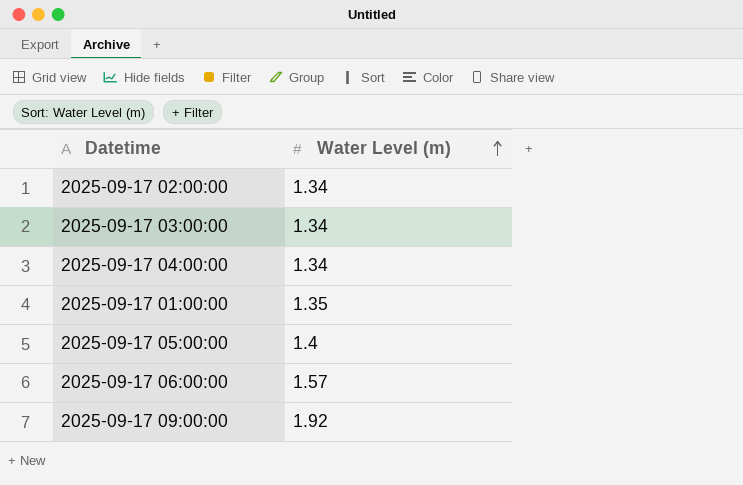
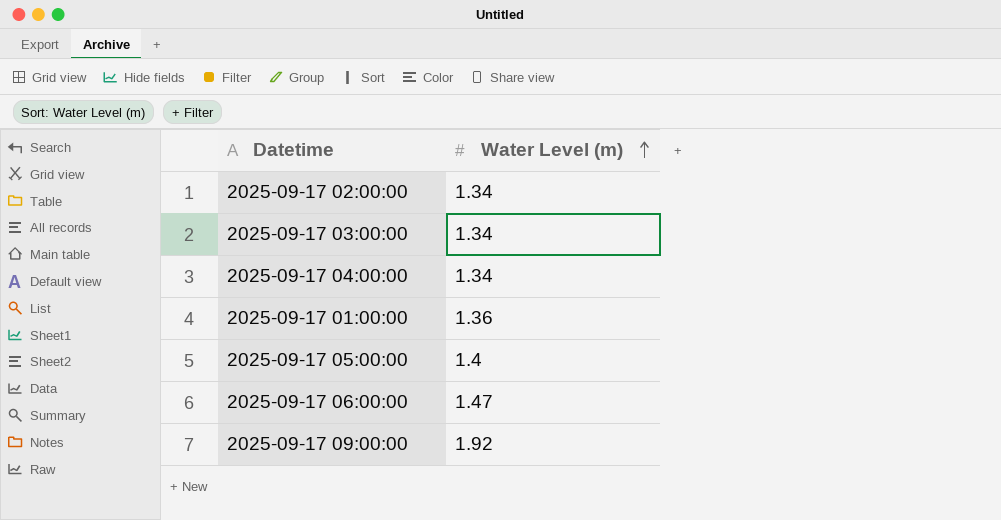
2025-09-17 01:00:00 | Water Level (m): 1.35 -> 1.36
2025-09-17 06:00:00 | Water Level (m): 1.57 -> 1.47

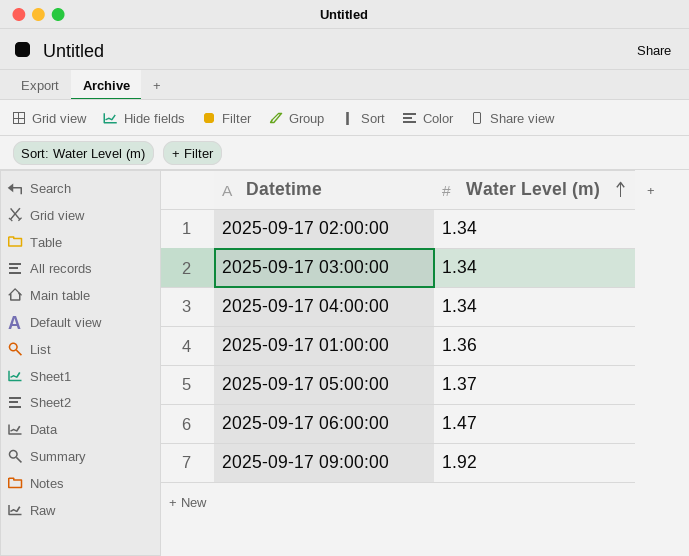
2025-09-17 05:00:00 | Water Level (m): 1.4 -> 1.37

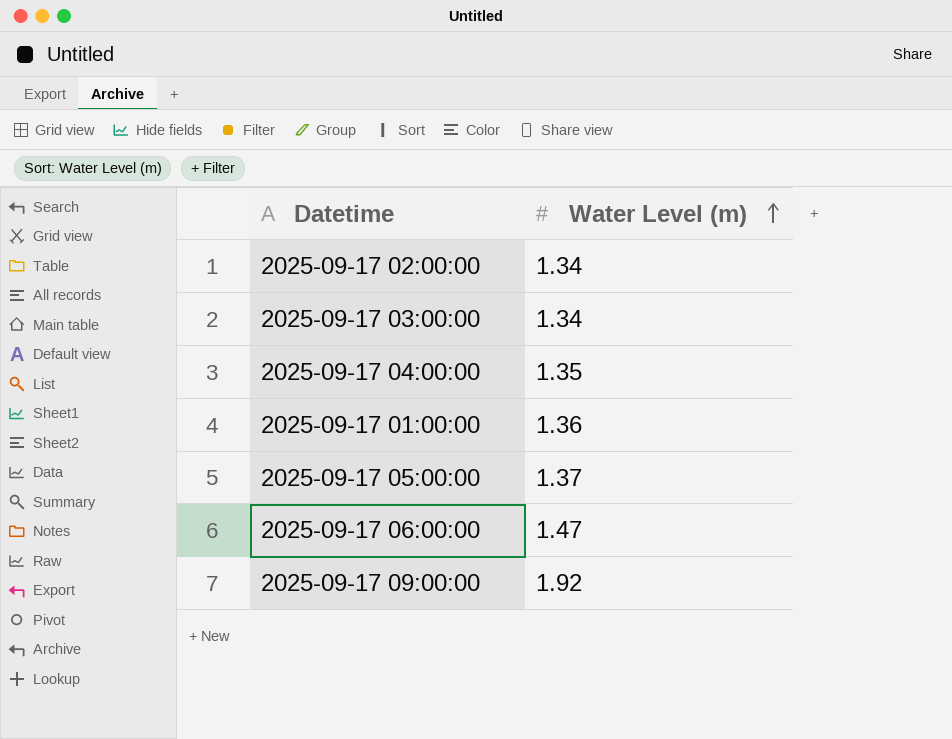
2025-09-17 04:00:00 | Water Level (m): 1.34 -> 1.35

